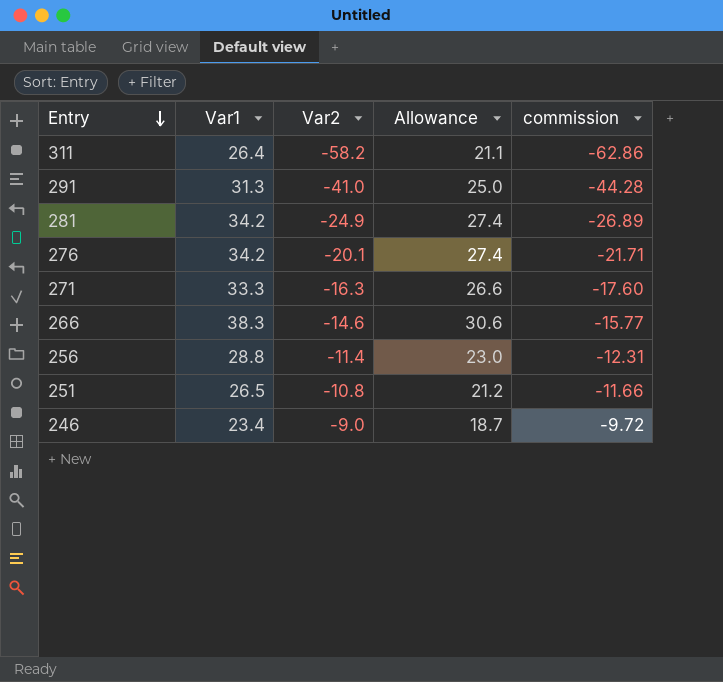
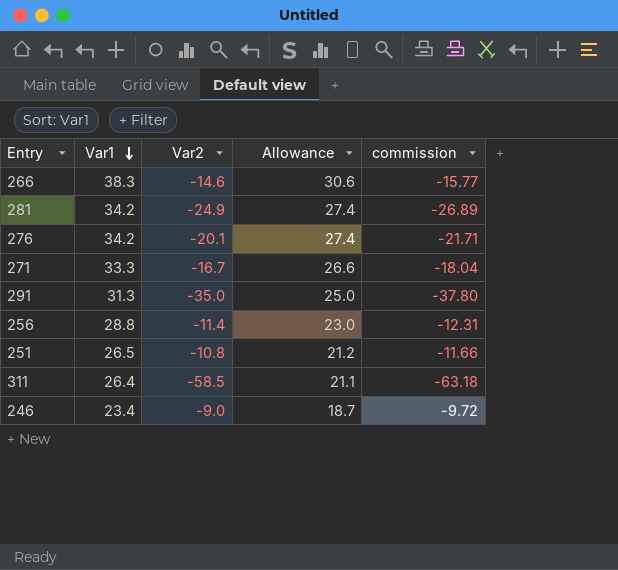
row order: Entry descending -> Var1 descending
271 | Var2: -16.3 -> -16.7
271 | commission: -17.60 -> -18.04
291 | Var2: -41.0 -> -35.0
291 | commission: -44.28 -> -37.80
311 | Var2: -58.2 -> -58.5
311 | commission: -62.86 -> -63.18

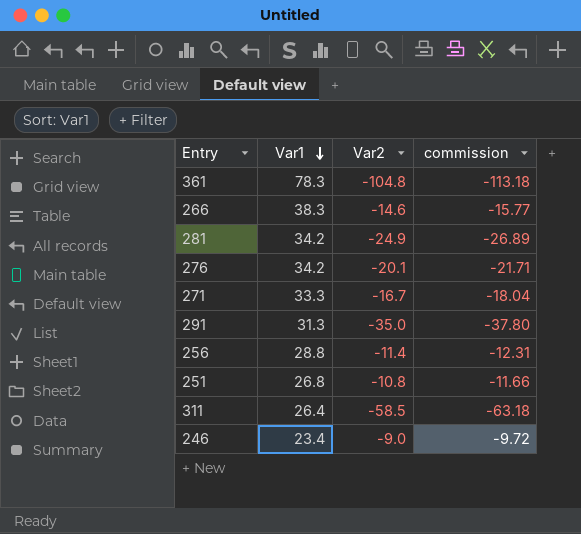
column Allowance | formula: [Var1] * 0.8 -> none
row 361: none -> 78.3 | -104.8 | -113.18
251 | Var1: 26.5 -> 26.8

